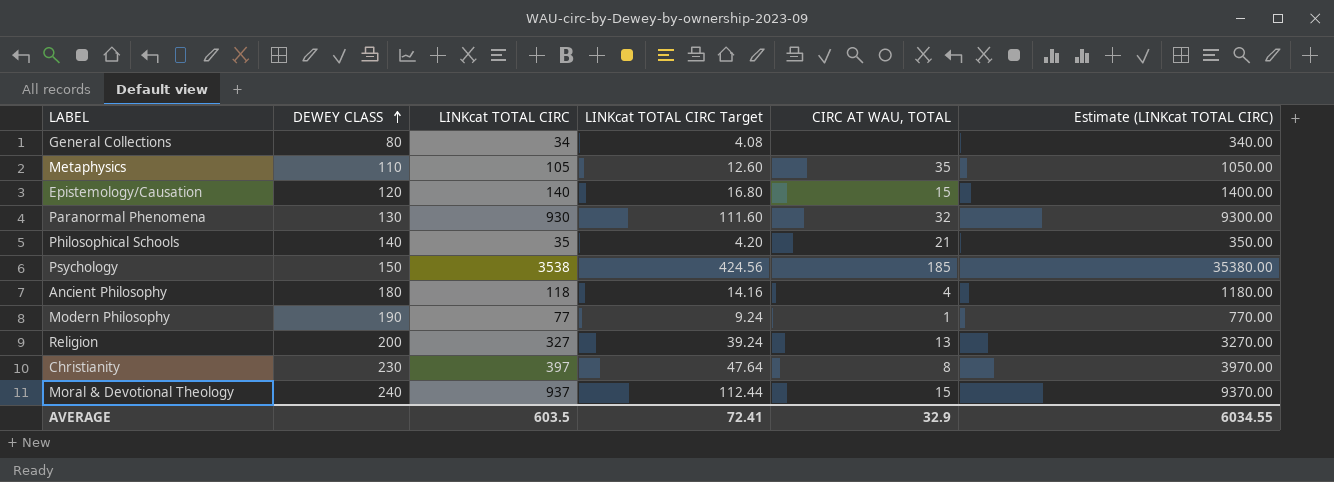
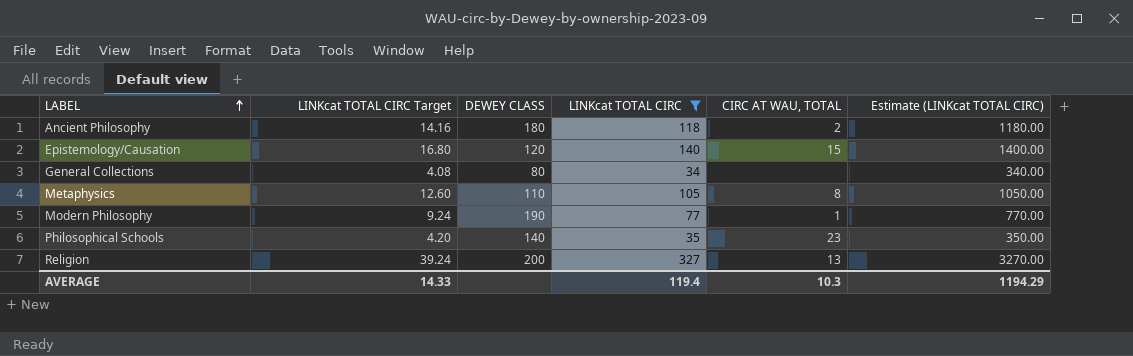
filter: none -> LINKcat TOTAL CIRC <= 327
row order: DEWEY CLASS ascending -> LABEL ascending
column LINKcat TOTAL CIRC Target | position: 4 -> 2
Ancient Philosophy | CIRC AT WAU, TOTAL: 4 -> 2
Metaphysics | CIRC AT WAU, TOTAL: 35 -> 8
Philosophical Schools | CIRC AT WAU, TOTAL: 21 -> 23
AVERAGE | LINKcat TOTAL CIRC Target: 72.41 -> 14.33
AVERAGE | LINKcat TOTAL CIRC: 603.5 -> 119.4
AVERAGE | CIRC AT WAU, TOTAL: 32.9 -> 10.3
AVERAGE | Estimate (LINKcat TOTAL CIRC): 6034.55 -> 1194.29

